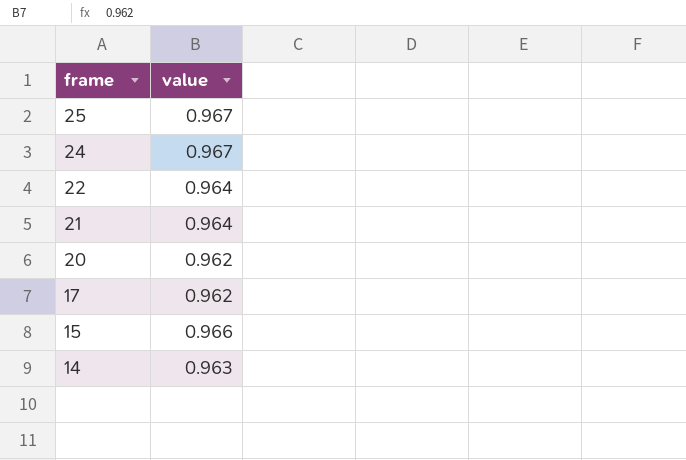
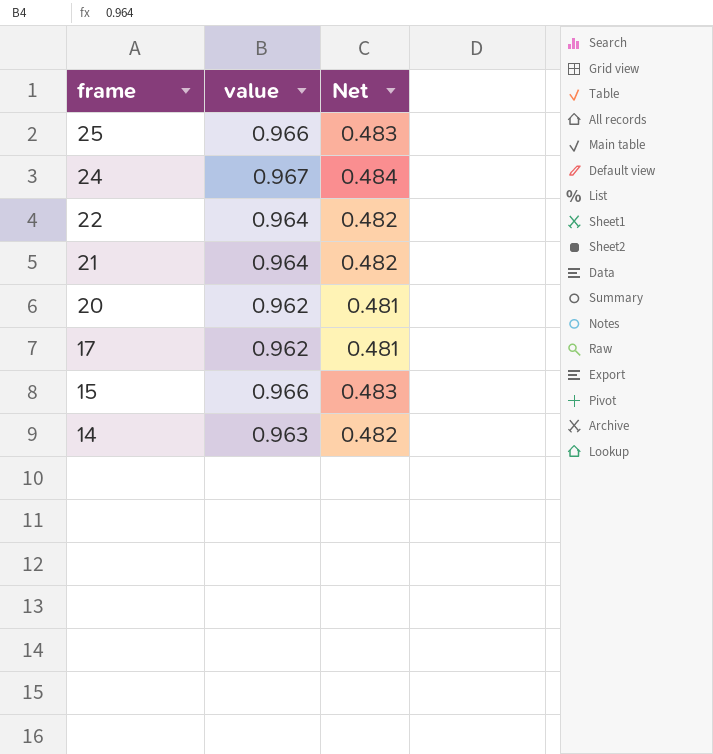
column Net | formula: none -> [value] * 0.5
25 | value: 0.967 -> 0.966

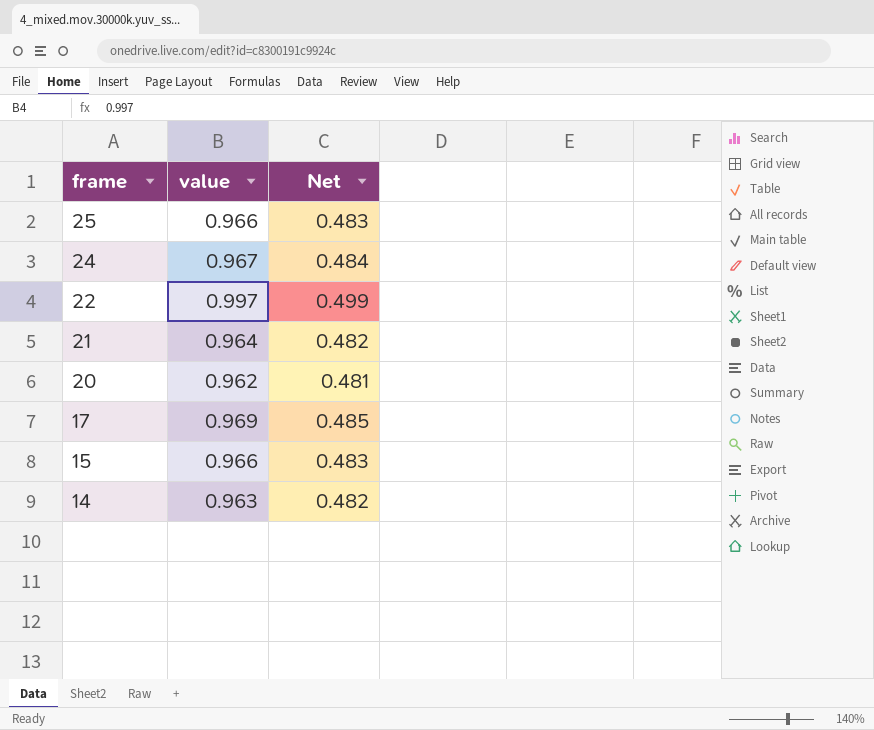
22 | value: 0.964 -> 0.997
22 | Net: 0.482 -> 0.499
17 | value: 0.962 -> 0.969
17 | Net: 0.481 -> 0.485

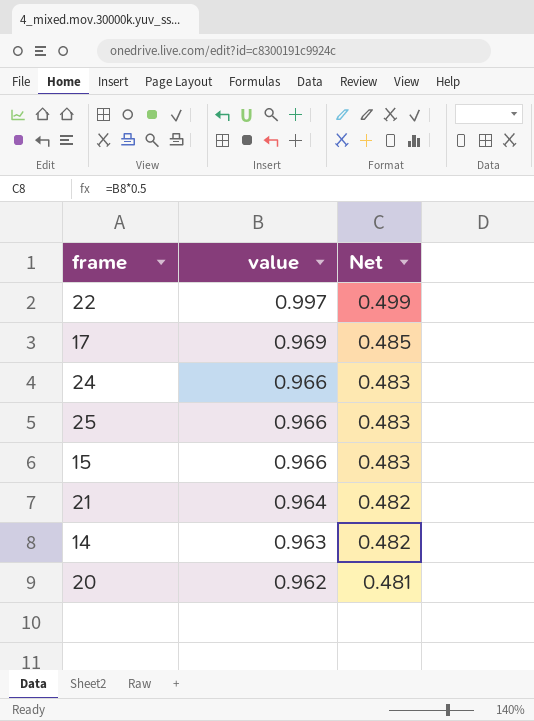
row order: frame descending -> value descending
24 | value: 0.967 -> 0.966
24 | Net: 0.484 -> 0.483

